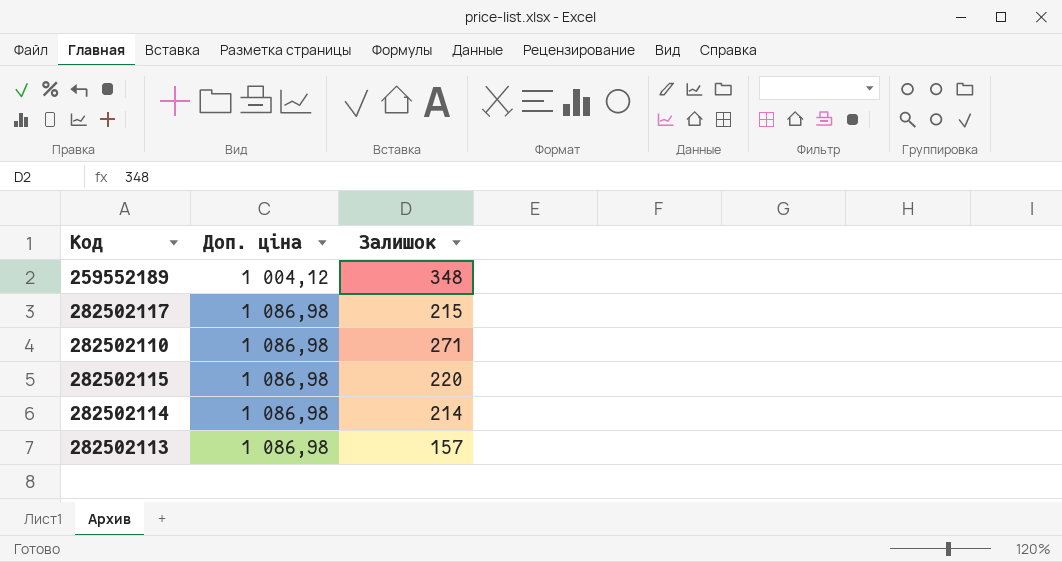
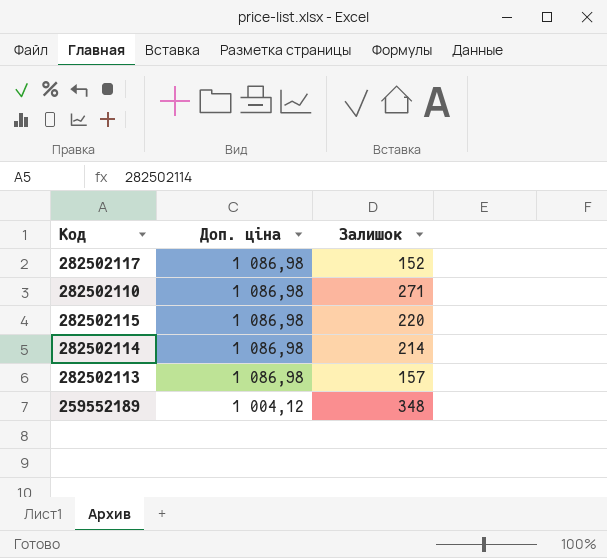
row order: Доп. ціна ascending -> Доп. ціна descending
282502117 | Залишок: 215 -> 152

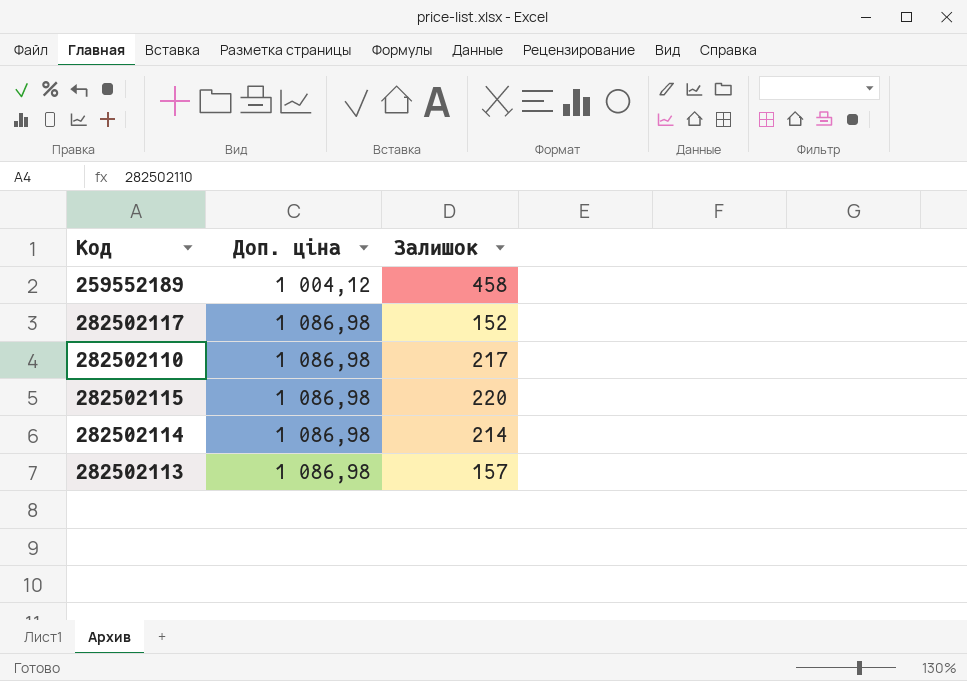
row order: Доп. ціна descending -> Доп. ціна ascending
259552189 | Залишок: 348 -> 458
282502110 | Залишок: 271 -> 217

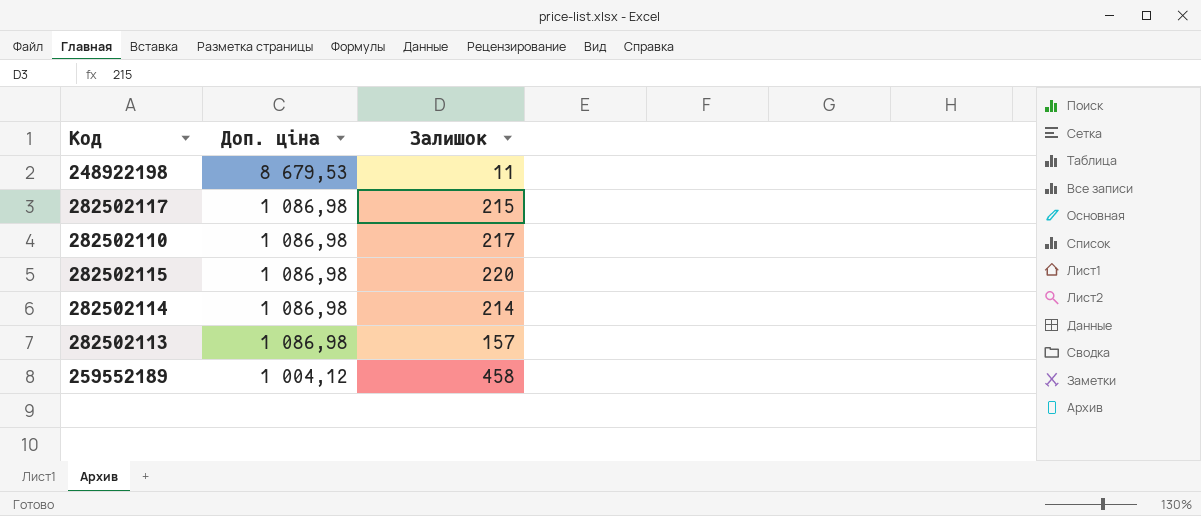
row order: Доп. ціна ascending -> Доп. ціна descending
row 248922198: none -> 8 679,53 | 11
282502117 | Залишок: 152 -> 215

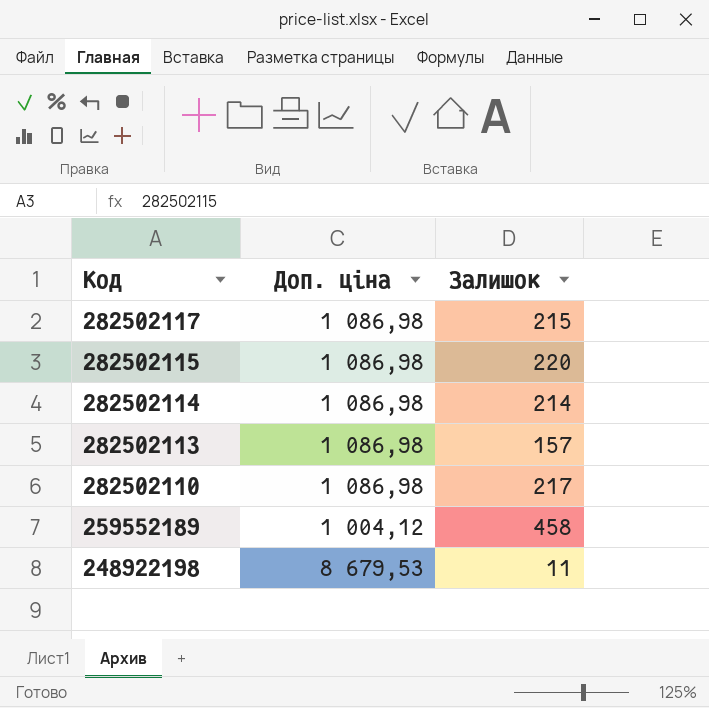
row order: Доп. ціна descending -> Код descending

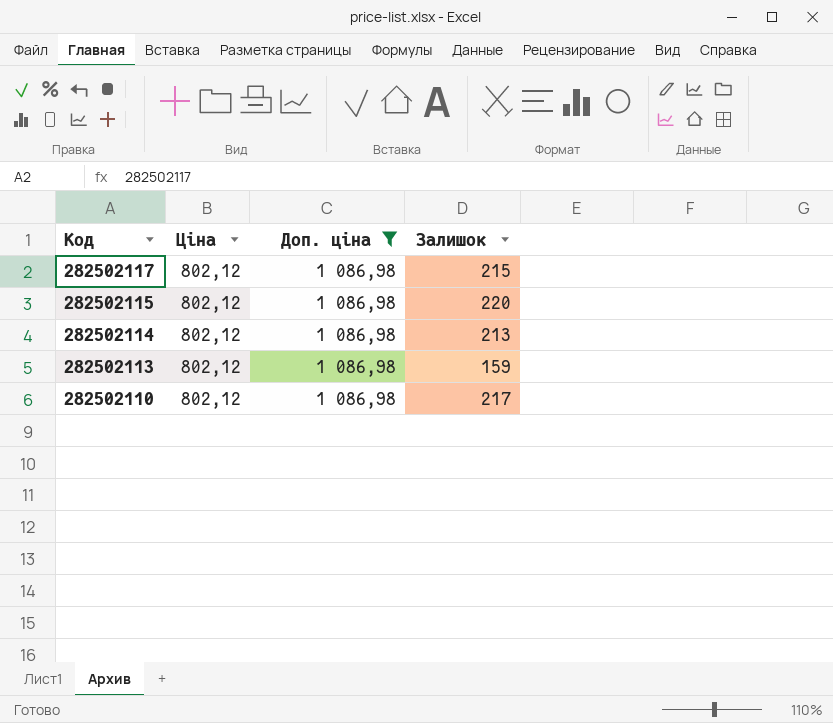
filter: none -> Доп. ціна = 1 086,98
column Ціна | position: none -> 2
282502114 | Залишок: 214 -> 213
282502113 | Залишок: 157 -> 159

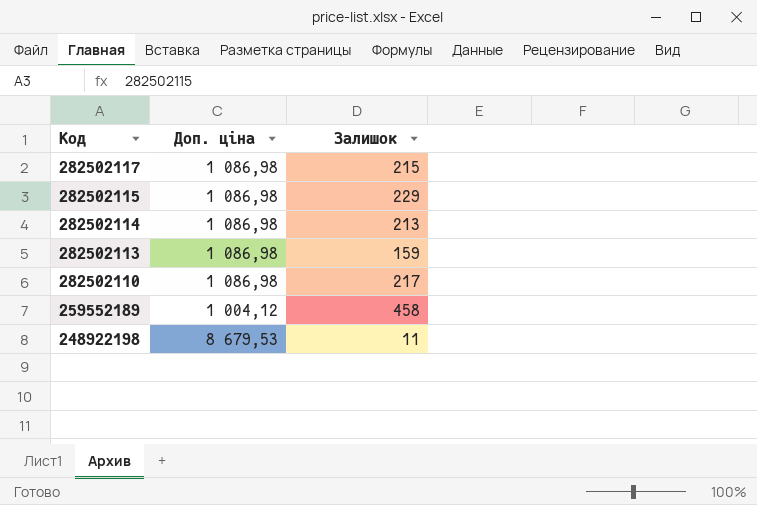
filter: Доп. ціна = 1 086,98 -> none
column Ціна | position: 2 -> none
282502115 | Залишок: 220 -> 229

